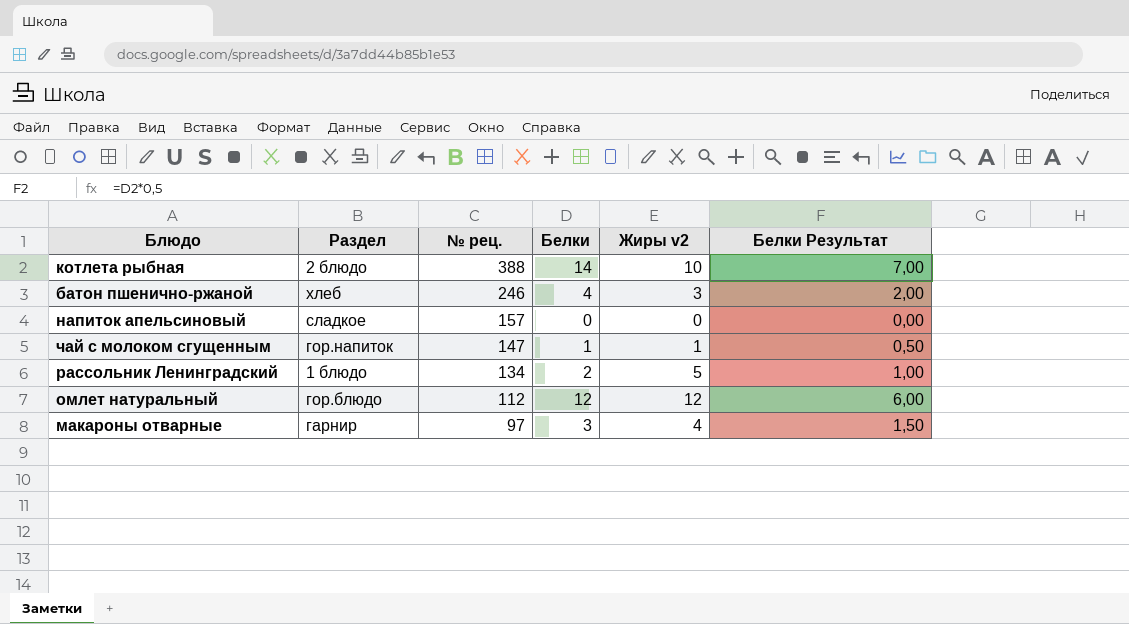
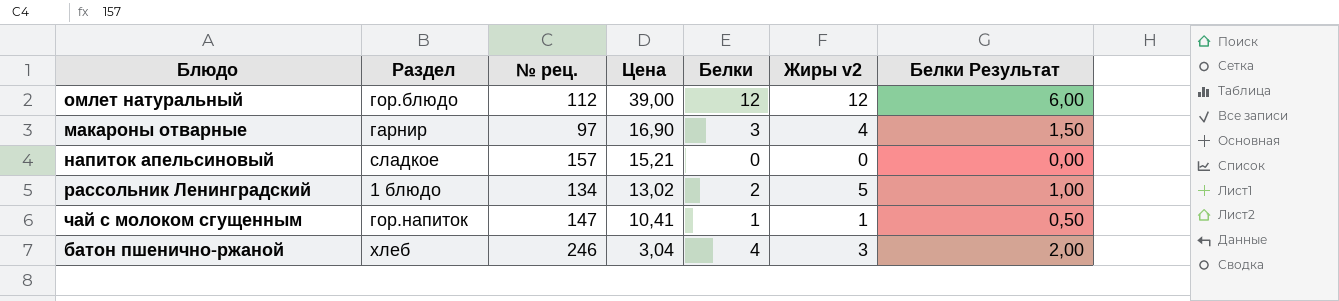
row order: № рец. descending -> Цена descending
column Цена | position: none -> 4
row котлета рыбная: 2 блюдо | 388 | 14 | 10 | 7,00 -> none

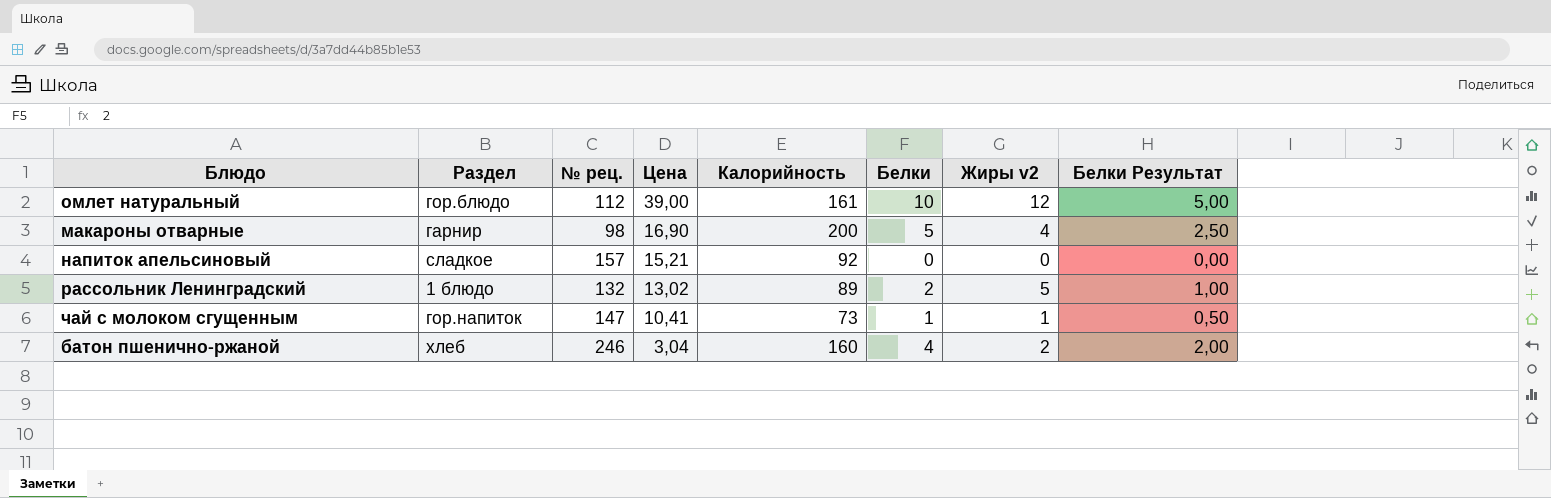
column Калорийность | position: none -> 5
омлет натуральный | Белки: 12 -> 10
омлет натуральный | Белки Результат: 6,00 -> 5,00
макароны отварные | № рец.: 97 -> 98
макароны отварные | Белки: 3 -> 5
макароны отварные | Белки Результат: 1,50 -> 2,50
рассольник Ленинградский | № рец.: 134 -> 132
батон пшенично-ржаной | Жиры v2: 3 -> 2

